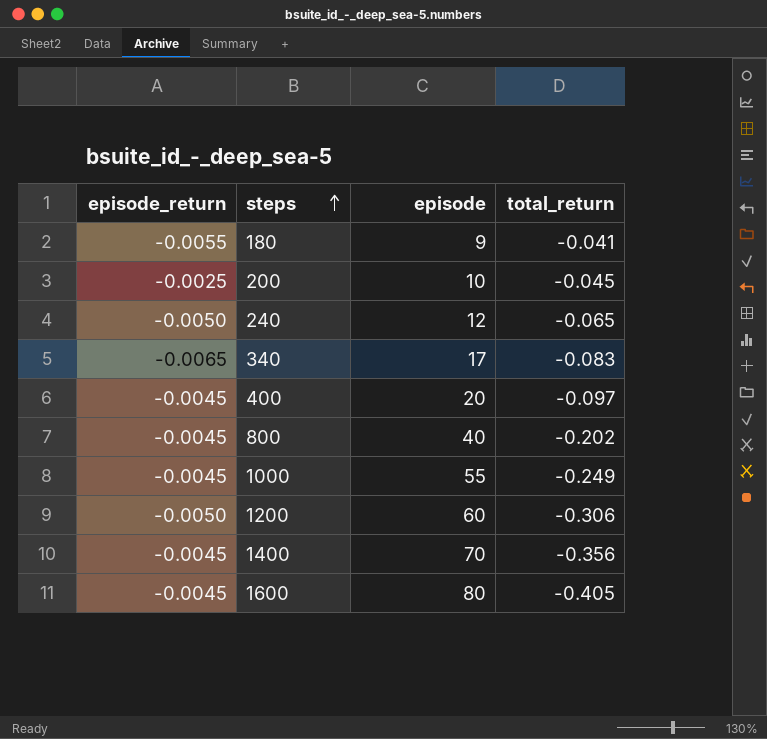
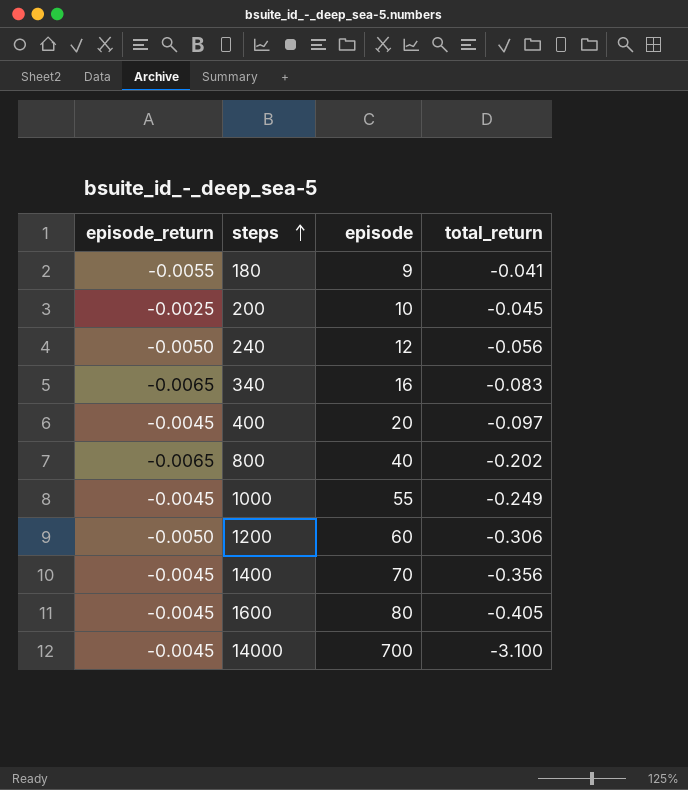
240 | total_return: -0.065 -> -0.056
340 | episode: 17 -> 16
800 | episode_return: -0.0045 -> -0.0065
row 14000: none -> -0.0045 | 700 | -3.100

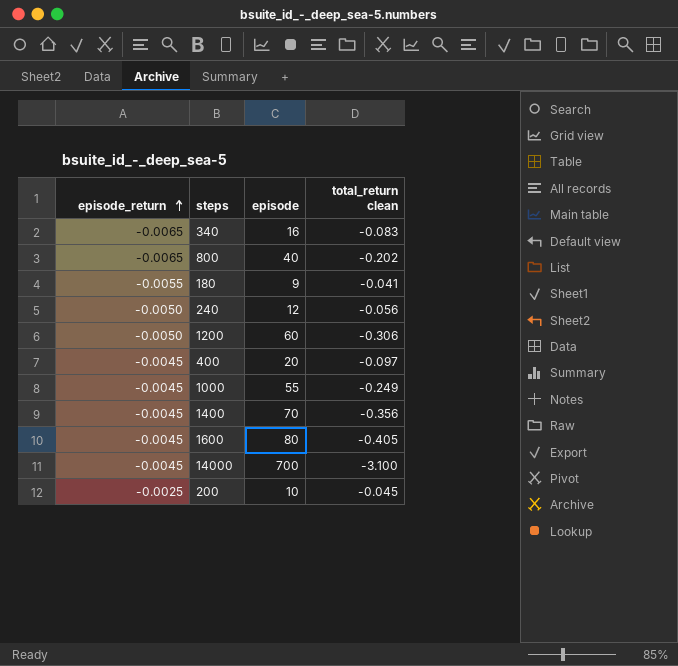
row order: steps ascending -> episode_return ascending
column name: total_return -> total_return clean

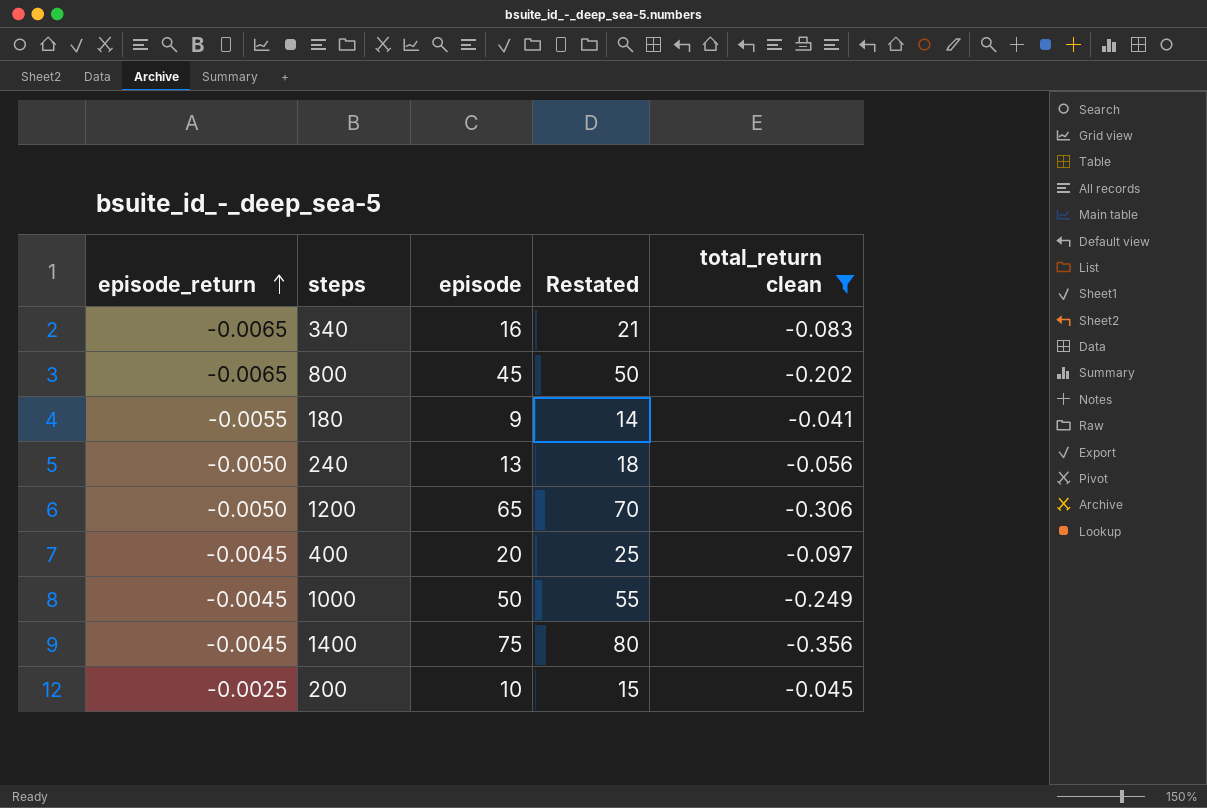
filter: none -> total_return clean >= -0.356
column Restated | formula: none -> [episode] + 5
800 | episode: 40 -> 45
240 | episode: 12 -> 13
1200 | episode: 60 -> 65
1000 | episode: 55 -> 50
1400 | episode: 70 -> 75

